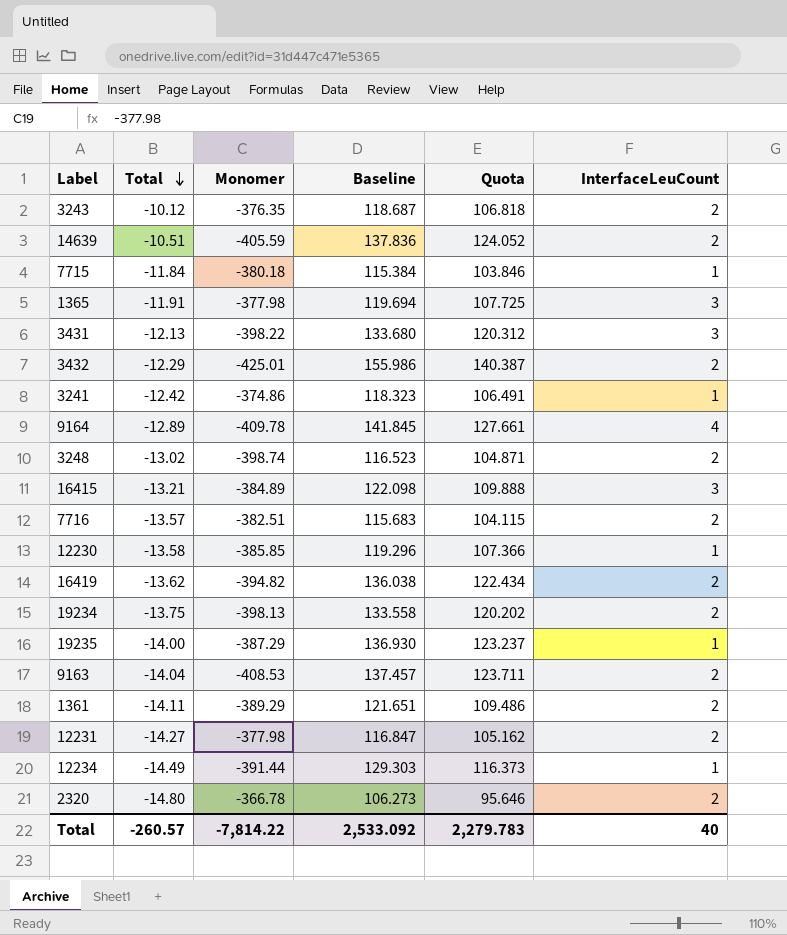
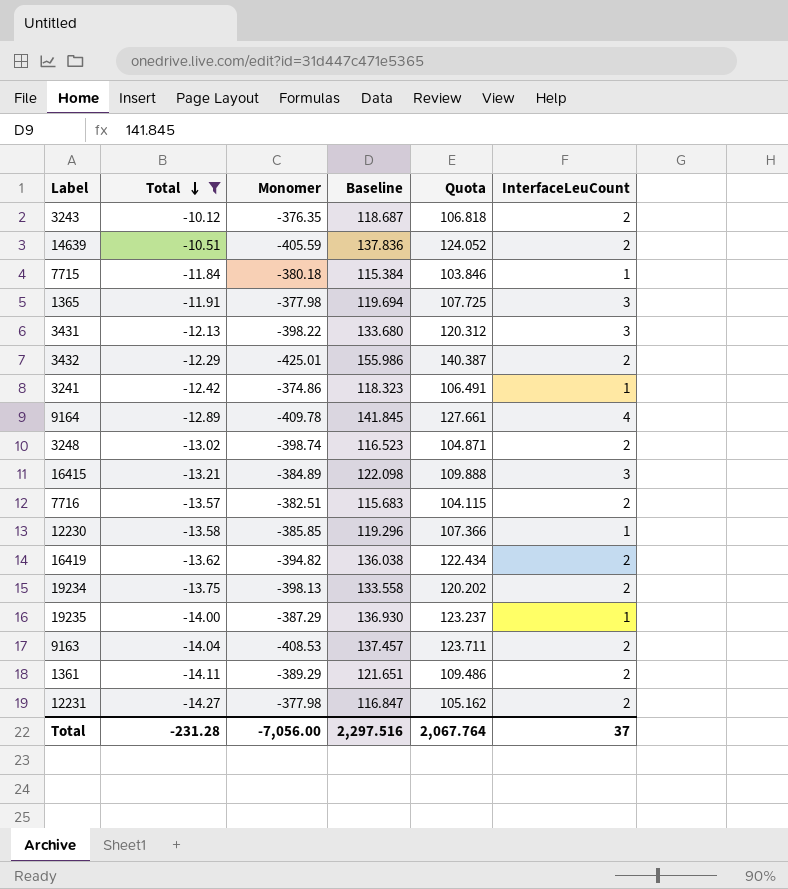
filter: none -> Total >= -14.27
Total | Total: -260.57 -> -231.28
Total | Monomer: -7,814.22 -> -7,056.00
Total | Baseline: 2,533.092 -> 2,297.516
Total | Quota: 2,279.783 -> 2,067.764
Total | InterfaceLeuCount: 40 -> 37

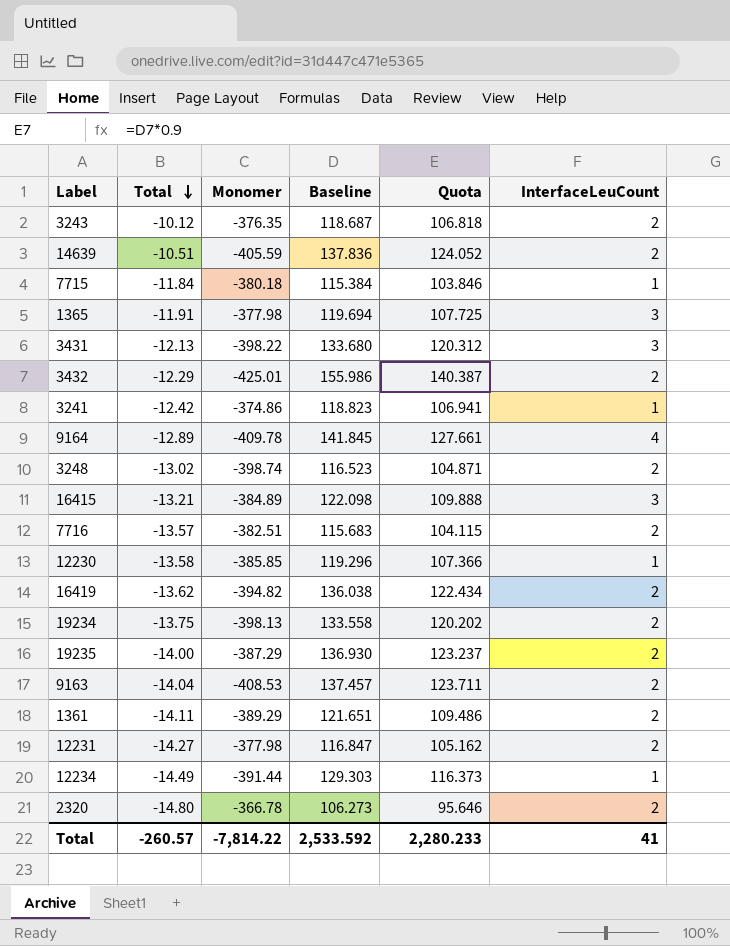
filter: Total >= -14.27 -> none
3241 | Baseline: 118.323 -> 118.823
3241 | Quota: 106.491 -> 106.941
19235 | InterfaceLeuCount: 1 -> 2
Total | Total: -231.28 -> -260.57
Total | Monomer: -7,056.00 -> -7,814.22
Total | Baseline: 2,297.516 -> 2,533.592
Total | Quota: 2,067.764 -> 2,280.233
Total | InterfaceLeuCount: 37 -> 41

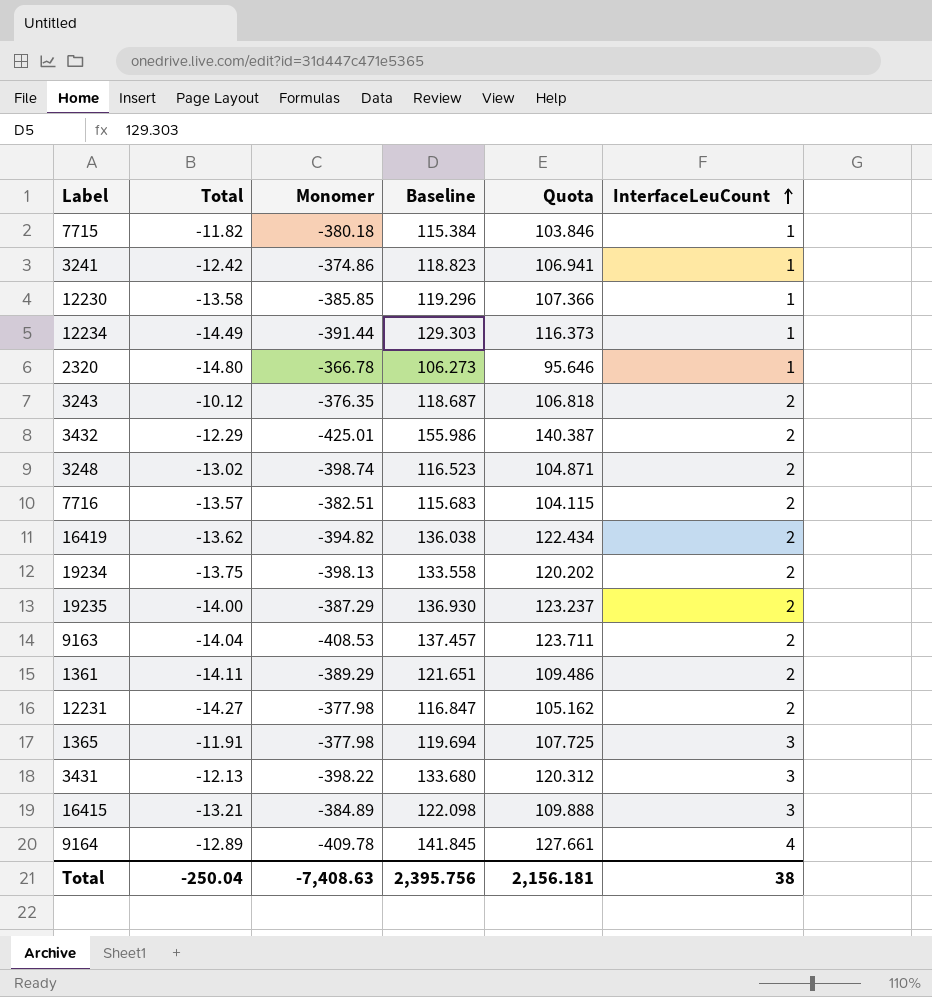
row order: Total descending -> InterfaceLeuCount ascending
row 14639: -10.51 | -405.59 | 137.836 | 124.052 | 2 -> none
7715 | Total: -11.84 -> -11.82
2320 | InterfaceLeuCount: 2 -> 1
Total | Total: -260.57 -> -250.04
Total | Monomer: -7,814.22 -> -7,408.63
Total | Baseline: 2,533.592 -> 2,395.756
Total | Quota: 2,280.233 -> 2,156.181
Total | InterfaceLeuCount: 41 -> 38

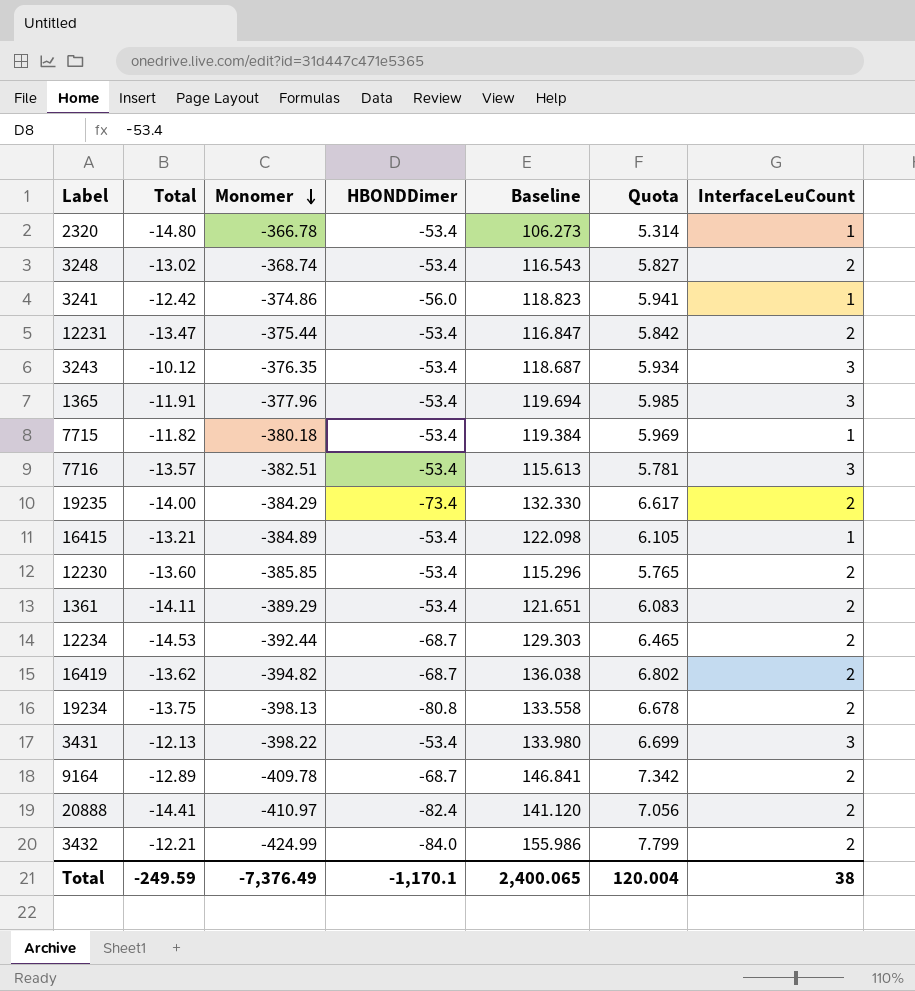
row order: InterfaceLeuCount ascending -> Monomer descending
column HBONDDimer | position: none -> 4
column Quota | formula: [Baseline] * 0.9 -> [Baseline] * 0.05
row 9163: -14.04 | -408.53 | 137.457 | 123.711 | 2 -> none
3248 | Monomer: -398.74 -> -368.74
3248 | Baseline: 116.523 -> 116.543
12231 | Total: -14.27 -> -13.47
12231 | Monomer: -377.98 -> -375.44
3243 | InterfaceLeuCount: 2 -> 3
1365 | Monomer: -377.98 -> -377.96
7715 | Baseline: 115.384 -> 119.384
7716 | Baseline: 115.683 -> 115.613
7716 | InterfaceLeuCount: 2 -> 3
19235 | Monomer: -387.29 -> -384.29
19235 | Baseline: 136.930 -> 132.330
16415 | InterfaceLeuCount: 3 -> 1
12230 | Total: -13.58 -> -13.60
12230 | Baseline: 119.296 -> 115.296
12230 | InterfaceLeuCount: 1 -> 2
12234 | Total: -14.49 -> -14.53
12234 | Monomer: -391.44 -> -392.44
12234 | InterfaceLeuCount: 1 -> 2
3431 | Baseline: 133.680 -> 133.980
9164 | Baseline: 141.845 -> 146.841
9164 | InterfaceLeuCount: 4 -> 2
row 20888: none -> -14.41 | -410.97 | -82.4 | 141.120 | 7.056 | 2
3432 | Total: -12.29 -> -12.21
3432 | Monomer: -425.01 -> -424.99
Total | Total: -250.04 -> -249.59
Total | Monomer: -7,408.63 -> -7,376.49
Total | Baseline: 2,395.756 -> 2,400.065
Total | Quota: 2,156.181 -> 120.004

